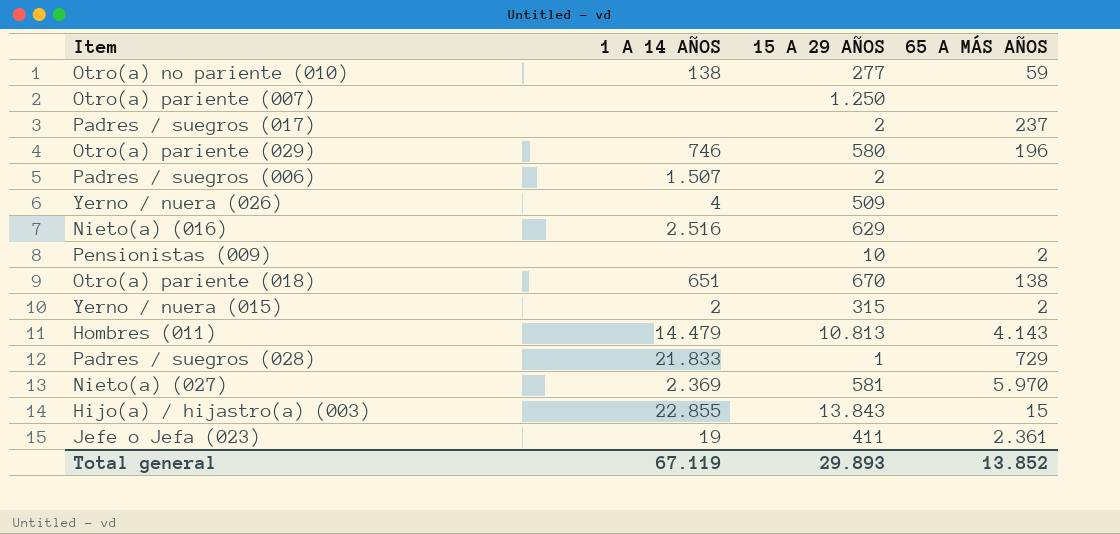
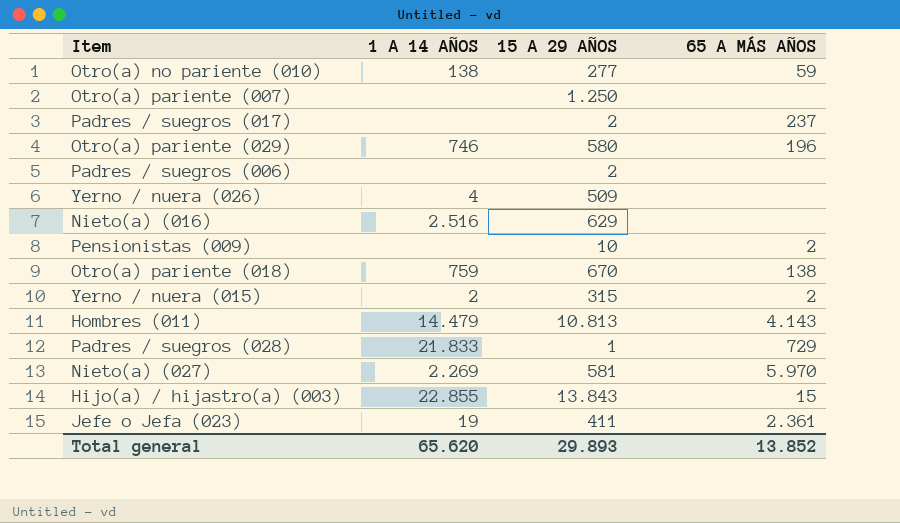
Padres / suegros (006) | 1 A 14 AÑOS: 1.507 -> none
Otro(a) pariente (018) | 1 A 14 AÑOS: 651 -> 759
Nieto(a) (027) | 1 A 14 AÑOS: 2.369 -> 2.269
Total general | 1 A 14 AÑOS: 67.119 -> 65.620

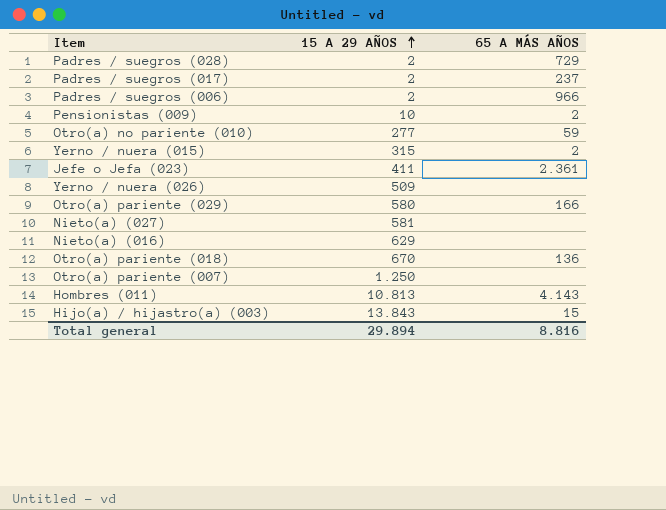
row order: none -> 15 A 29 AÑOS ascending
column 1 A 14 AÑOS | position: 2 -> none
Padres / suegros (028) | 15 A 29 AÑOS: 1 -> 2
Padres / suegros (006) | 65 A MÁS AÑOS: none -> 966
Otro(a) pariente (029) | 65 A MÁS AÑOS: 196 -> 166
Nieto(a) (027) | 65 A MÁS AÑOS: 5.970 -> none
Otro(a) pariente (018) | 65 A MÁS AÑOS: 138 -> 136
Total general | 15 A 29 AÑOS: 29.893 -> 29.894
Total general | 65 A MÁS AÑOS: 13.852 -> 8.816

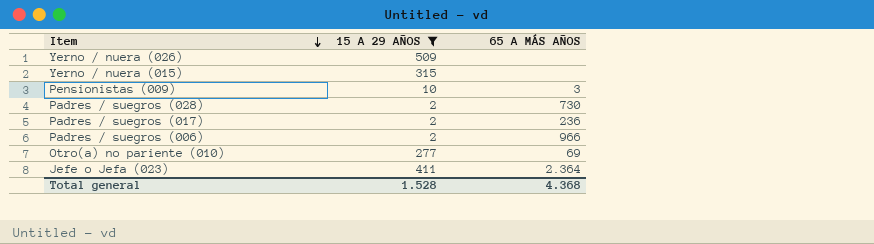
filter: none -> 15 A 29 AÑOS <= 509
row order: 15 A 29 AÑOS ascending -> Item descending
Yerno / nuera (015) | 65 A MÁS AÑOS: 2 -> none
Pensionistas (009) | 65 A MÁS AÑOS: 2 -> 3
Padres / suegros (028) | 65 A MÁS AÑOS: 729 -> 730
Padres / suegros (017) | 65 A MÁS AÑOS: 237 -> 236
Otro(a) no pariente (010) | 65 A MÁS AÑOS: 59 -> 69
Jefe o Jefa (023) | 65 A MÁS AÑOS: 2.361 -> 2.364
Total general | 15 A 29 AÑOS: 29.894 -> 1.528
Total general | 65 A MÁS AÑOS: 8.816 -> 4.368

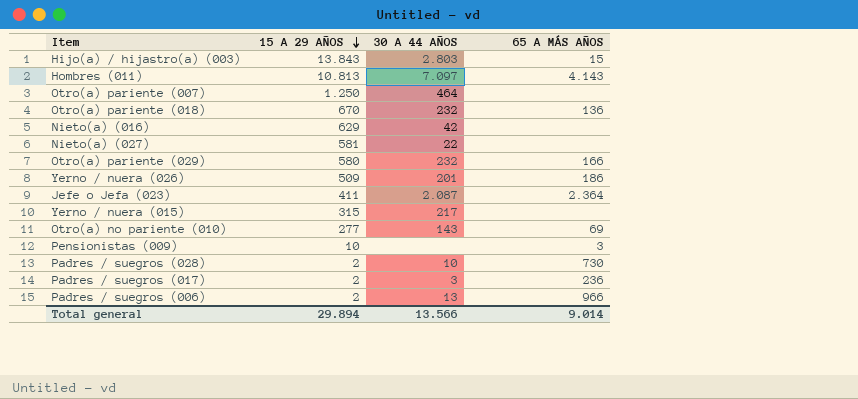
filter: 15 A 29 AÑOS <= 509 -> none
row order: Item descending -> 15 A 29 AÑOS descending
column 30 A 44 AÑOS | position: none -> 3
Yerno / nuera (026) | 65 A MÁS AÑOS: none -> 186
Total general | 15 A 29 AÑOS: 1.528 -> 29.894
Total general | 65 A MÁS AÑOS: 4.368 -> 9.014

